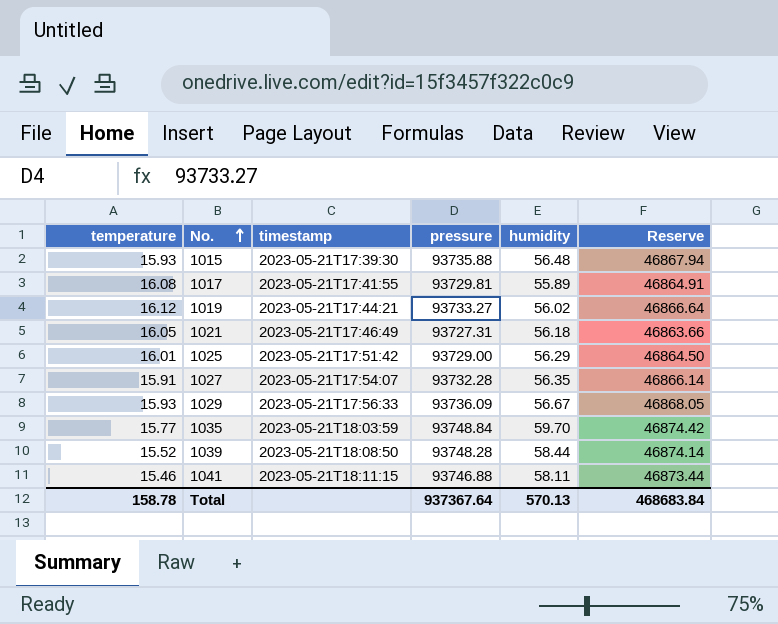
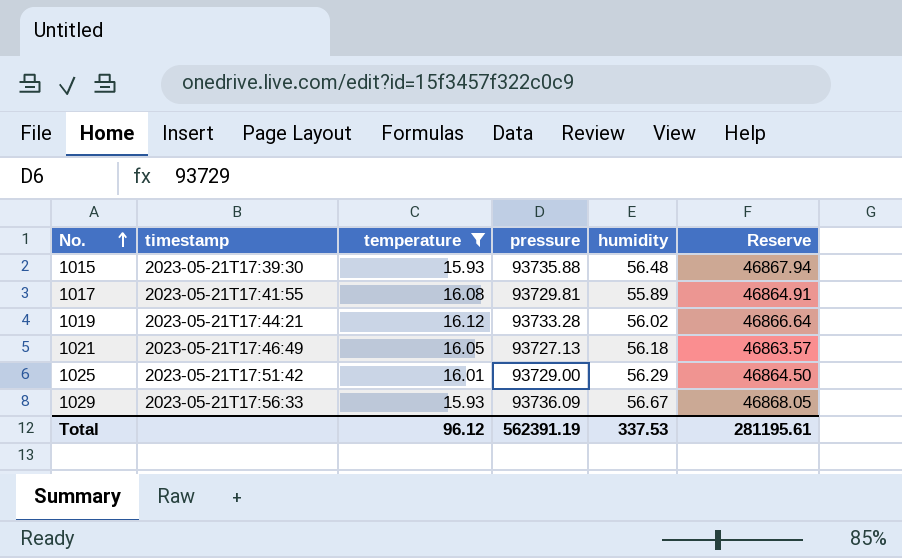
filter: none -> temperature >= 15.93
column temperature | position: 1 -> 3
1019 | pressure: 93733.27 -> 93733.28
1021 | pressure: 93727.31 -> 93727.13
1021 | Reserve: 46863.66 -> 46863.57
Total | temperature: 158.78 -> 96.12
Total | pressure: 937367.64 -> 562391.19
Total | humidity: 570.13 -> 337.53
Total | Reserve: 468683.84 -> 281195.61

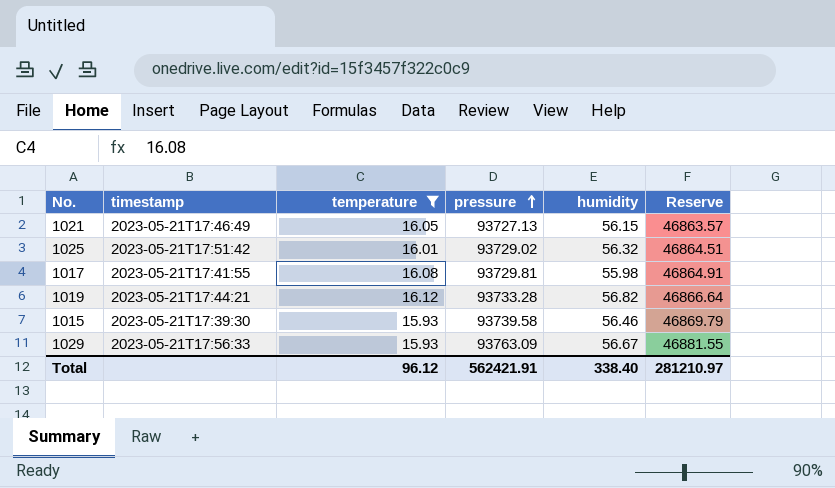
row order: No. ascending -> pressure ascending
1021 | humidity: 56.18 -> 56.15
1025 | pressure: 93729.00 -> 93729.02
1025 | humidity: 56.29 -> 56.32
1025 | Reserve: 46864.50 -> 46864.51
1017 | humidity: 55.89 -> 55.98
1019 | humidity: 56.02 -> 56.82
1015 | pressure: 93735.88 -> 93739.58
1015 | humidity: 56.48 -> 56.46
1015 | Reserve: 46867.94 -> 46869.79
1029 | pressure: 93736.09 -> 93763.09
1029 | Reserve: 46868.05 -> 46881.55
Total | pressure: 562391.19 -> 562421.91
Total | humidity: 337.53 -> 338.40
Total | Reserve: 281195.61 -> 281210.97

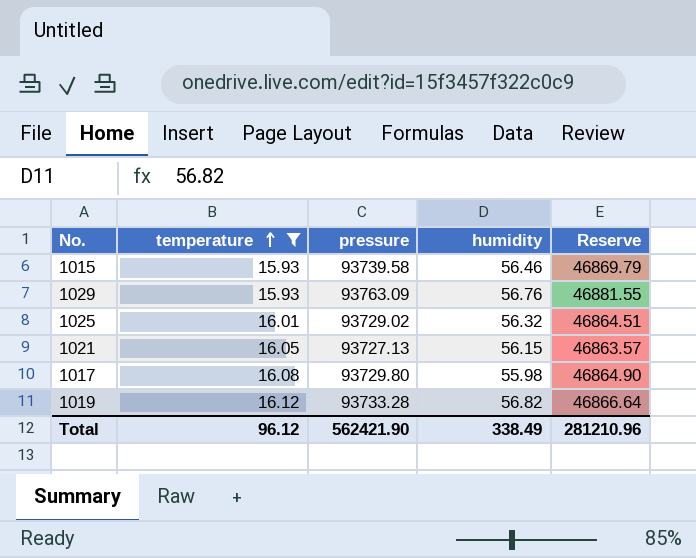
row order: pressure ascending -> temperature ascending
column timestamp | position: 2 -> none
1029 | humidity: 56.67 -> 56.76
1017 | pressure: 93729.81 -> 93729.80
1017 | Reserve: 46864.91 -> 46864.90
Total | pressure: 562421.91 -> 562421.90
Total | humidity: 338.40 -> 338.49
Total | Reserve: 281210.97 -> 281210.96

